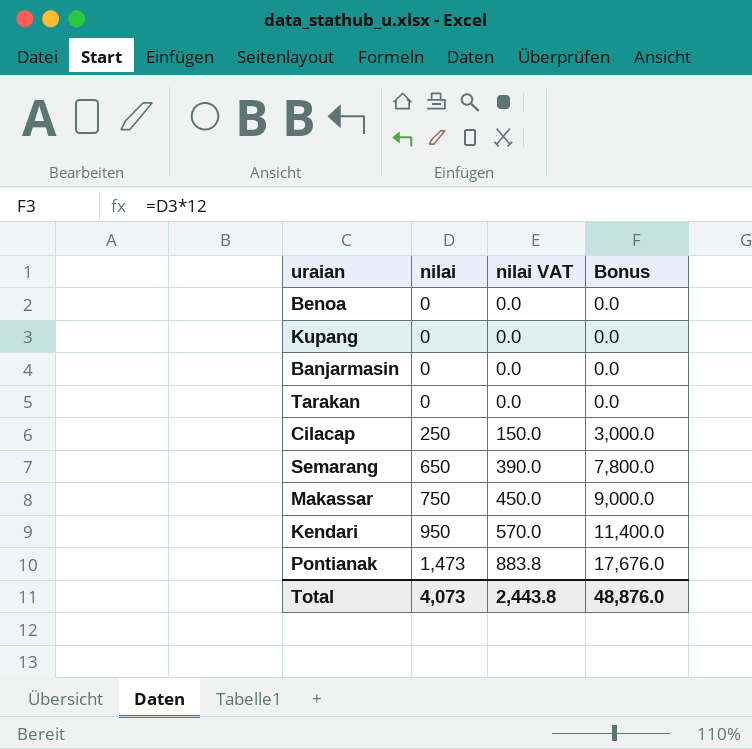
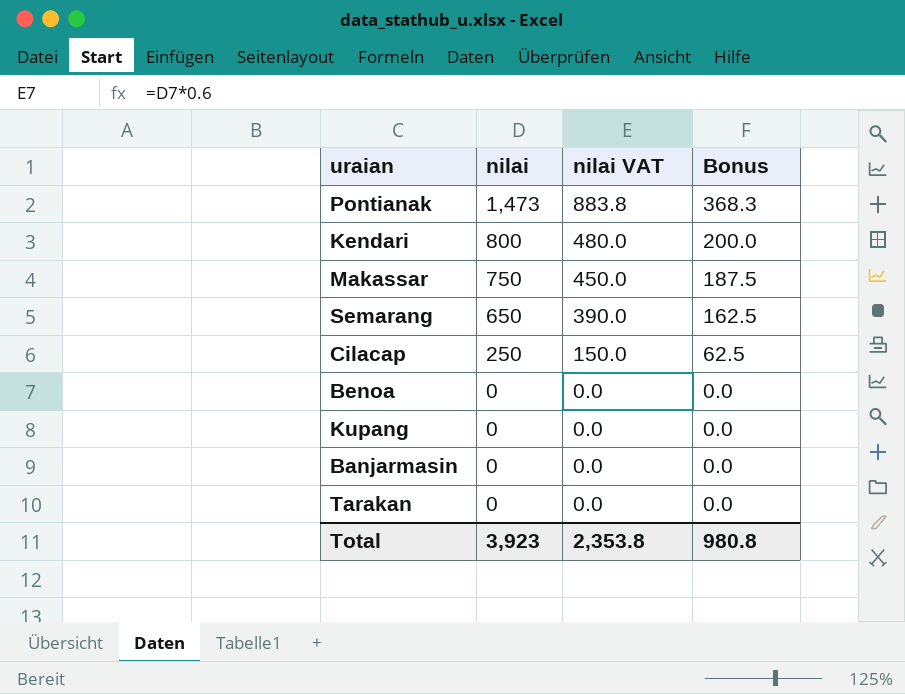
row order: nilai ascending -> nilai descending
column Bonus | formula: [nilai] * 12 -> [nilai] * 0.25
Kendari | nilai: 950 -> 800
Kendari | nilai VAT: 570.0 -> 480.0
Total | nilai: 4,073 -> 3,923
Total | nilai VAT: 2,443.8 -> 2,353.8
Total | Bonus: 48,876.0 -> 980.8

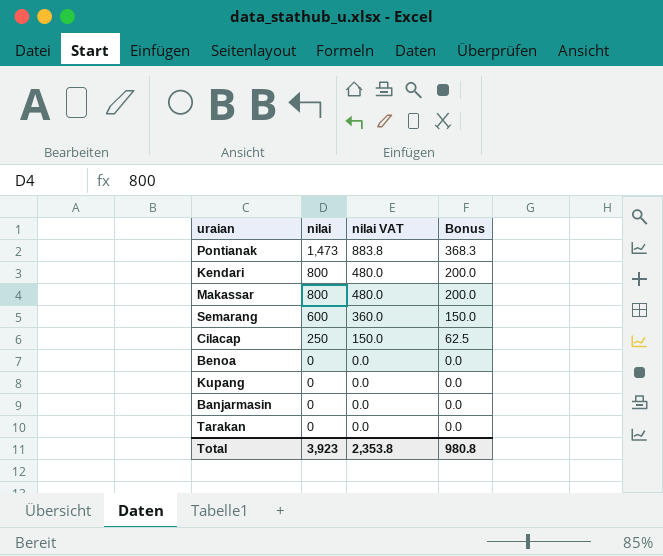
Makassar | nilai: 750 -> 800
Makassar | nilai VAT: 450.0 -> 480.0
Makassar | Bonus: 187.5 -> 200.0
Semarang | nilai: 650 -> 600
Semarang | nilai VAT: 390.0 -> 360.0
Semarang | Bonus: 162.5 -> 150.0

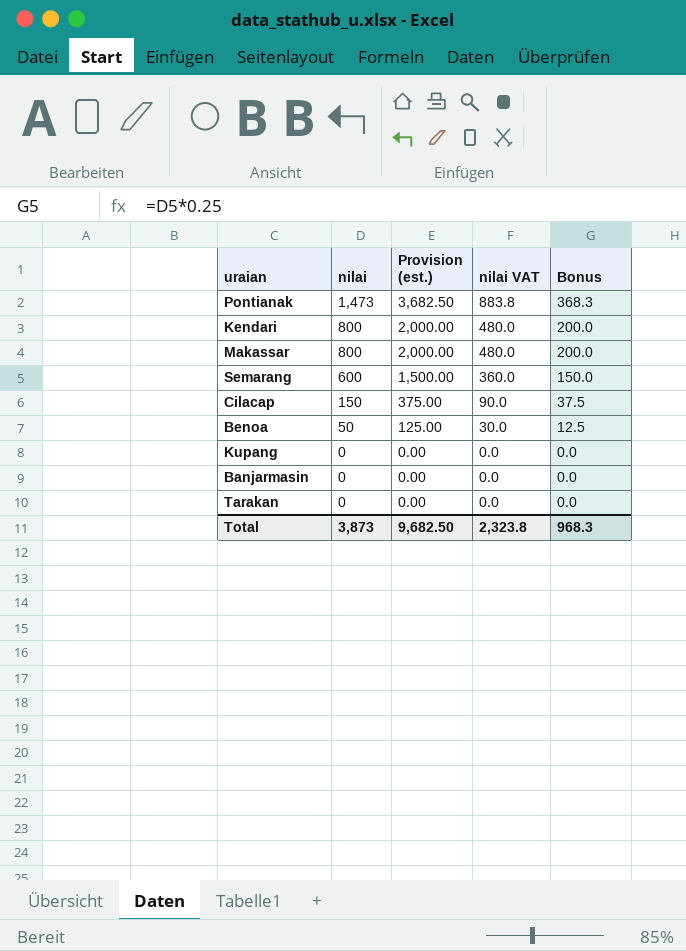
column Provision (est.) | formula: none -> [nilai] * 2.5
Cilacap | nilai: 250 -> 150
Cilacap | nilai VAT: 150.0 -> 90.0
Cilacap | Bonus: 62.5 -> 37.5
Benoa | nilai: 0 -> 50
Benoa | nilai VAT: 0.0 -> 30.0
Benoa | Bonus: 0.0 -> 12.5
Total | nilai: 3,923 -> 3,873
Total | nilai VAT: 2,353.8 -> 2,323.8
Total | Bonus: 980.8 -> 968.3

